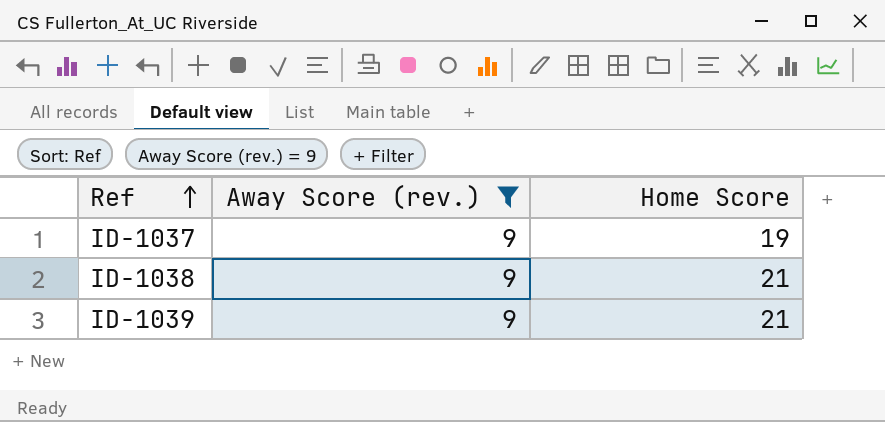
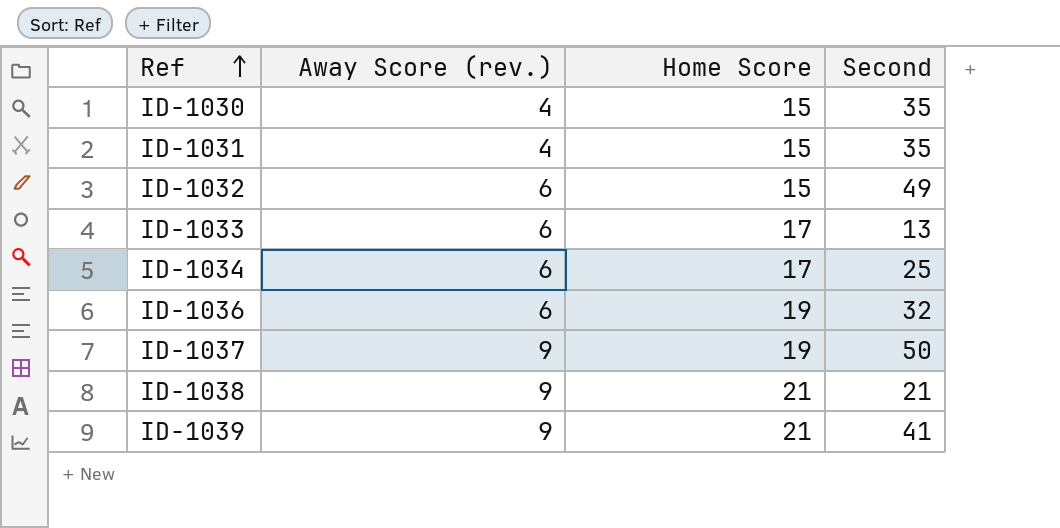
filter: Away Score (rev.) = 9 -> none
column Second | position: none -> 4

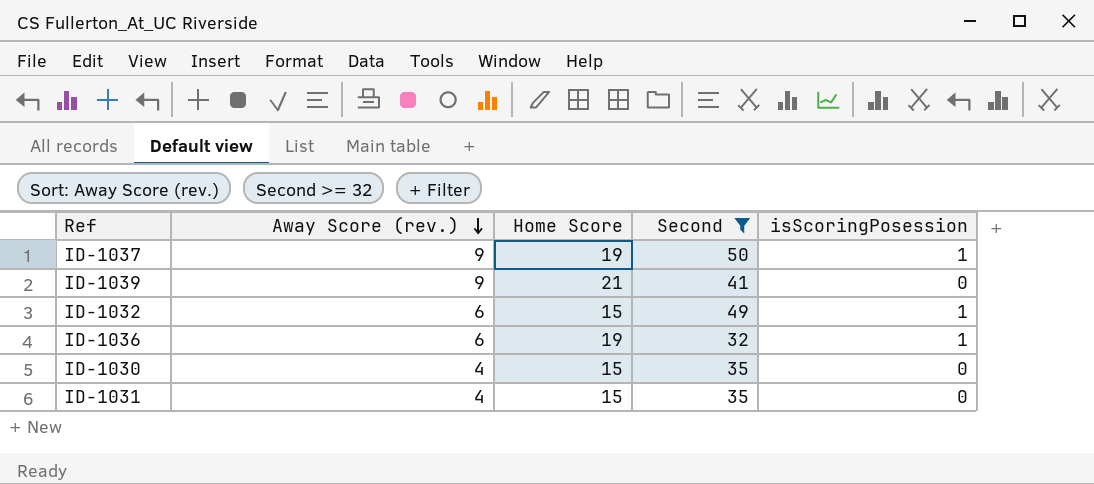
filter: none -> Second >= 32
row order: Ref ascending -> Away Score (rev.) descending
column isScoringPosession | position: none -> 5

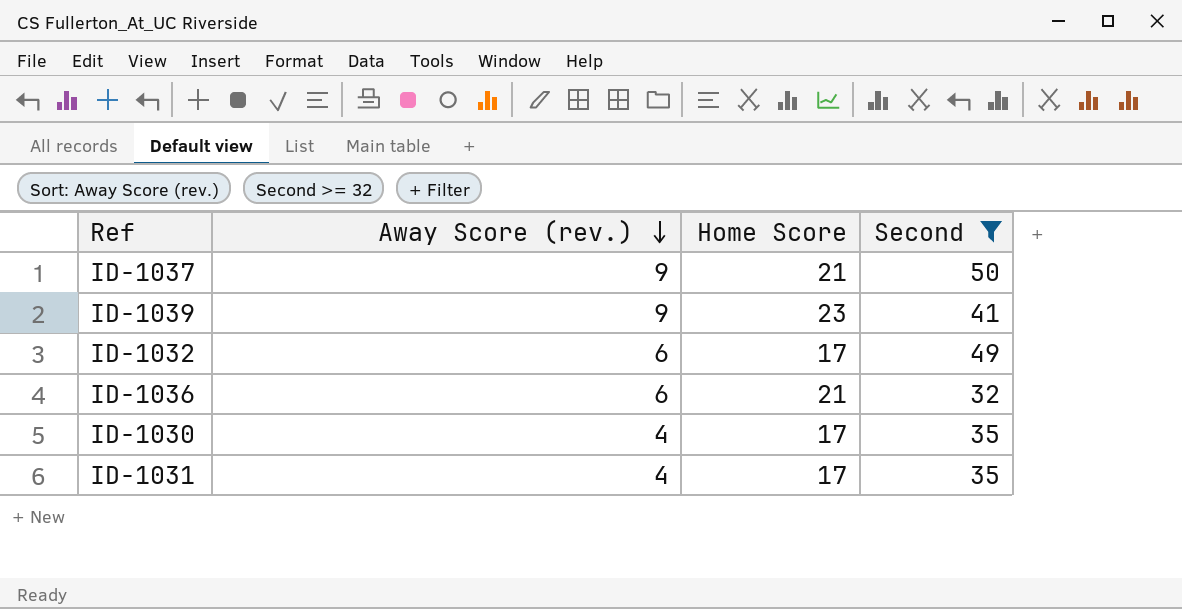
column isScoringPosession | position: 5 -> none
ID-1037 | Home Score: 19 -> 21
ID-1039 | Home Score: 21 -> 23
ID-1032 | Home Score: 15 -> 17
ID-1036 | Home Score: 19 -> 21
ID-1030 | Home Score: 15 -> 17
ID-1031 | Home Score: 15 -> 17

